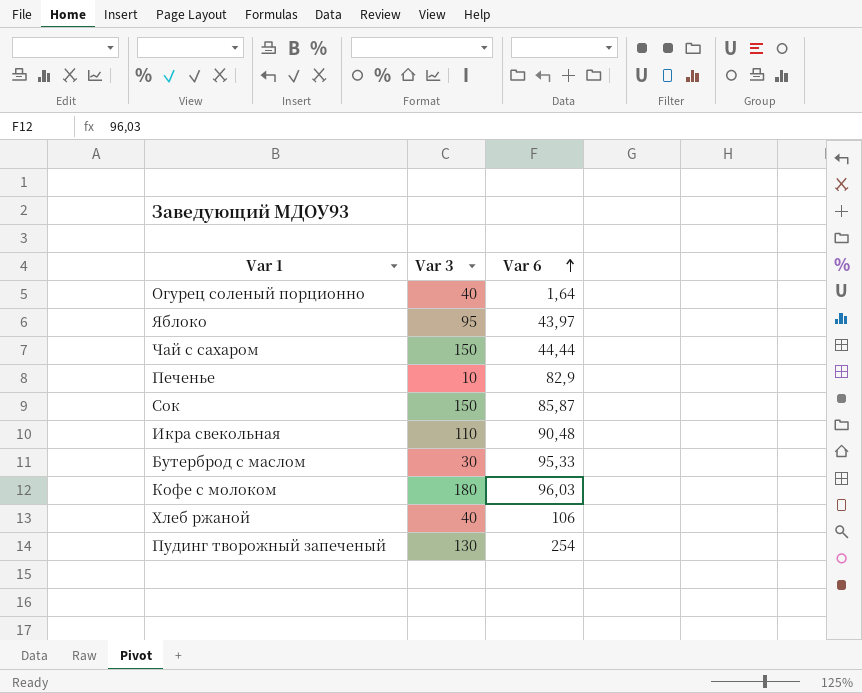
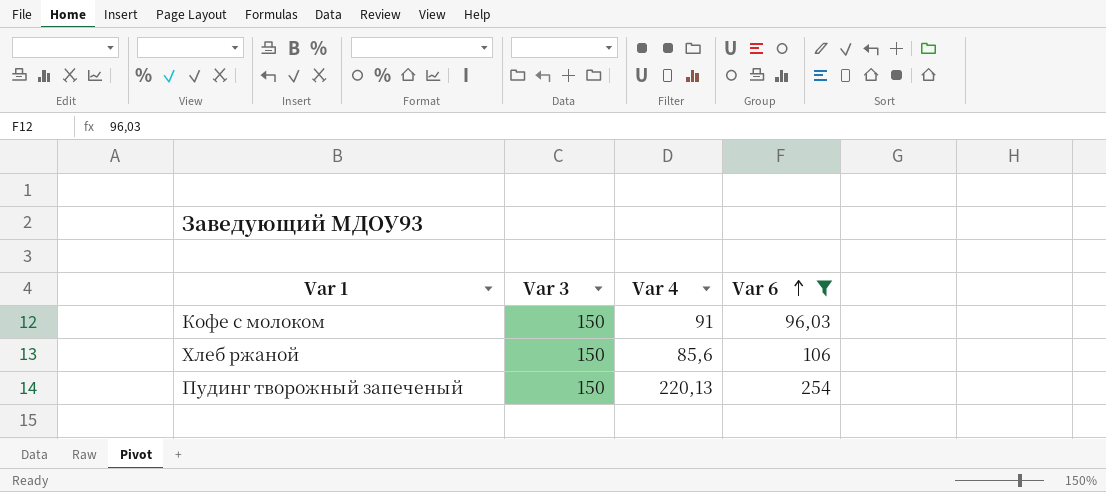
filter: none -> Var 6 >= 96,03
column Var 4 | position: none -> 3
Кофе с молоком | Var 3: 180 -> 150
Хлеб ржаной | Var 3: 40 -> 150
Пудинг творожный запеченый | Var 3: 130 -> 150

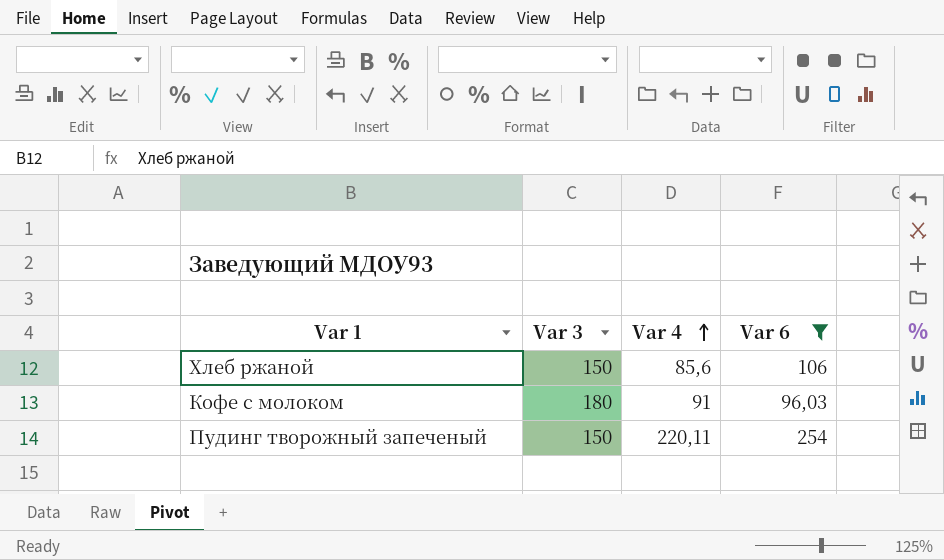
row order: Var 6 ascending -> Var 4 ascending
Кофе с молоком | Var 3: 150 -> 180
Пудинг творожный запеченый | Var 4: 220,13 -> 220,11

